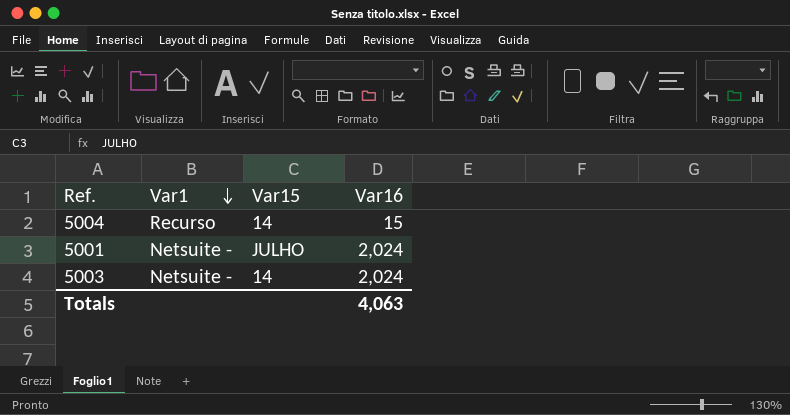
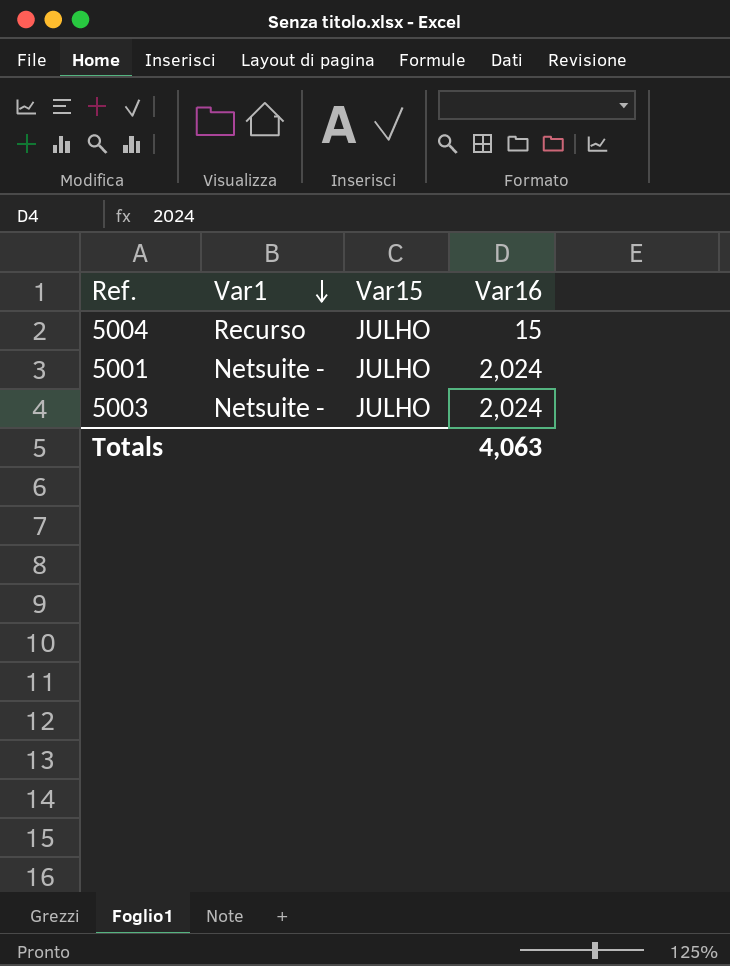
5004 | Var15: 14 -> JULHO
5003 | Var15: 14 -> JULHO

